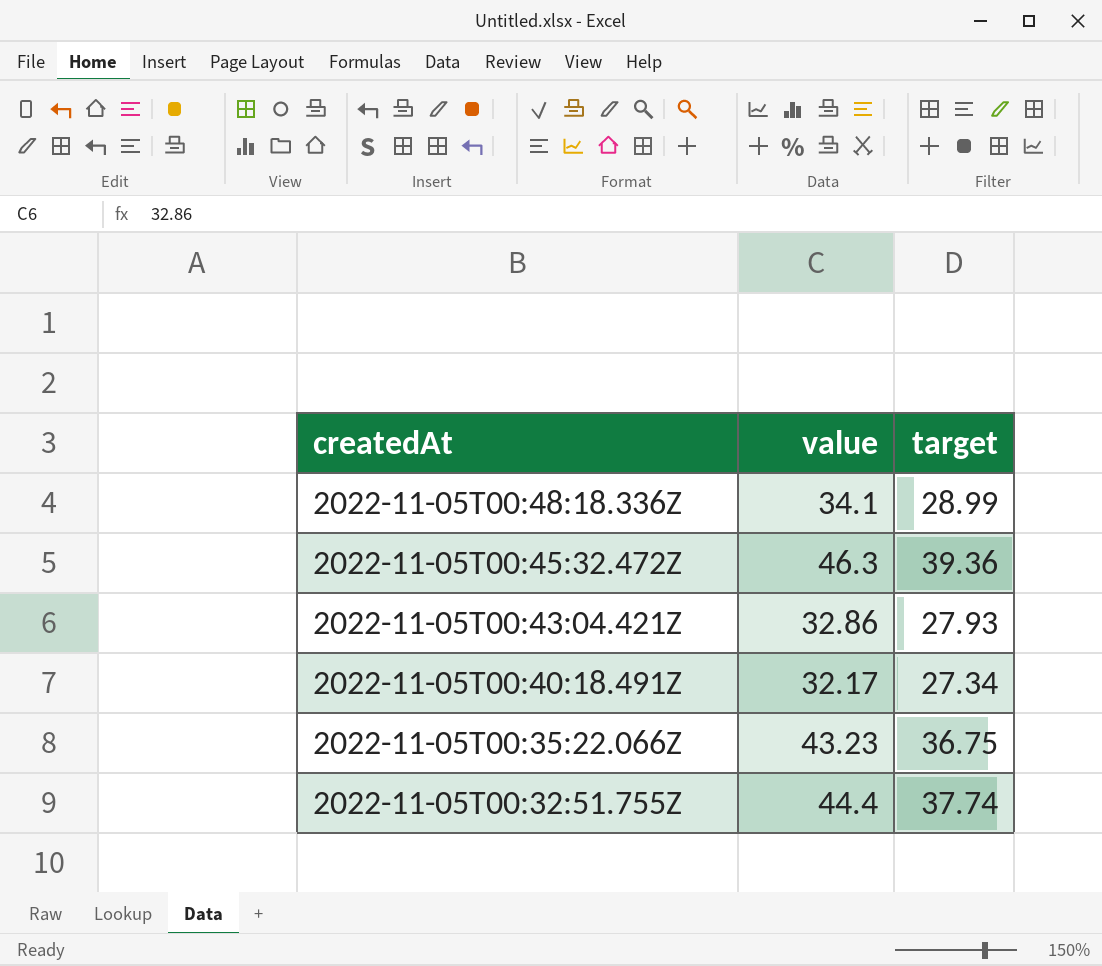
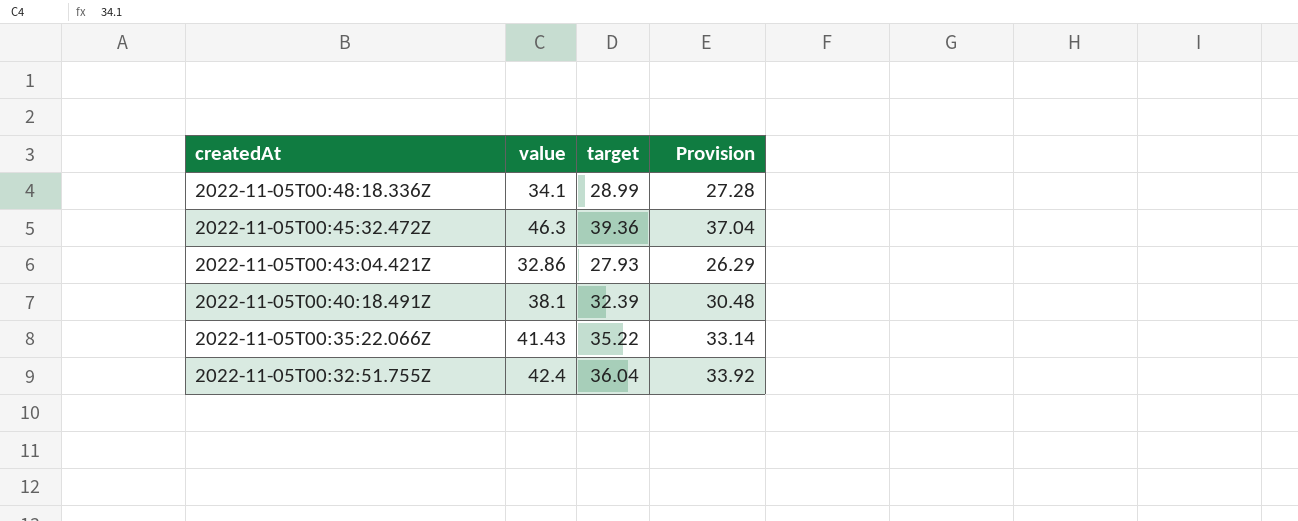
column Provision | formula: none -> [value] * 0.8
2022-11-05T00:40:18.491Z | value: 32.17 -> 38.1
2022-11-05T00:40:18.491Z | target: 27.34 -> 32.39
2022-11-05T00:35:22.066Z | value: 43.23 -> 41.43
2022-11-05T00:35:22.066Z | target: 36.75 -> 35.22
2022-11-05T00:32:51.755Z | value: 44.4 -> 42.4
2022-11-05T00:32:51.755Z | target: 37.74 -> 36.04

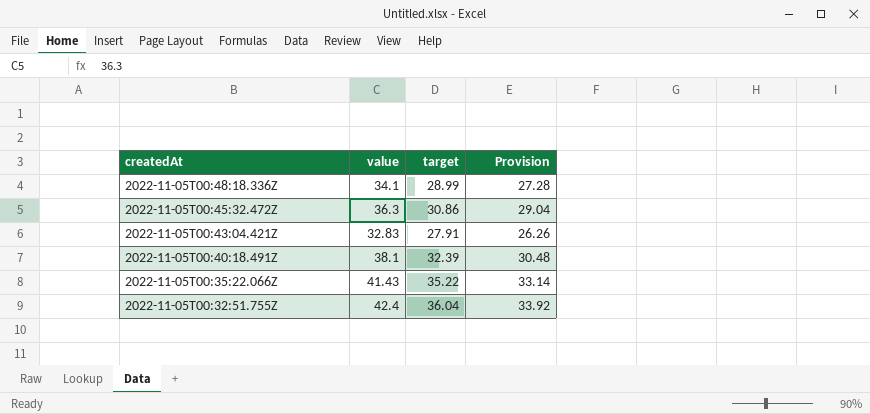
2022-11-05T00:45:32.472Z | value: 46.3 -> 36.3
2022-11-05T00:45:32.472Z | target: 39.36 -> 30.86
2022-11-05T00:45:32.472Z | Provision: 37.04 -> 29.04
2022-11-05T00:43:04.421Z | value: 32.86 -> 32.83
2022-11-05T00:43:04.421Z | target: 27.93 -> 27.91
2022-11-05T00:43:04.421Z | Provision: 26.29 -> 26.26

